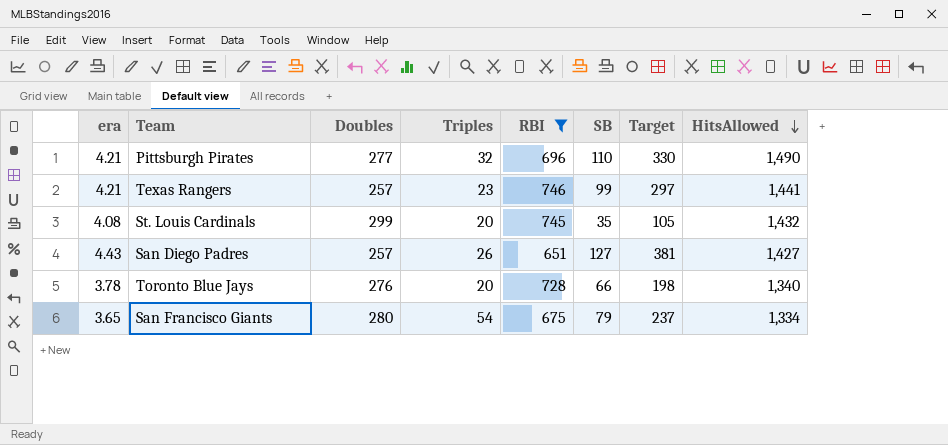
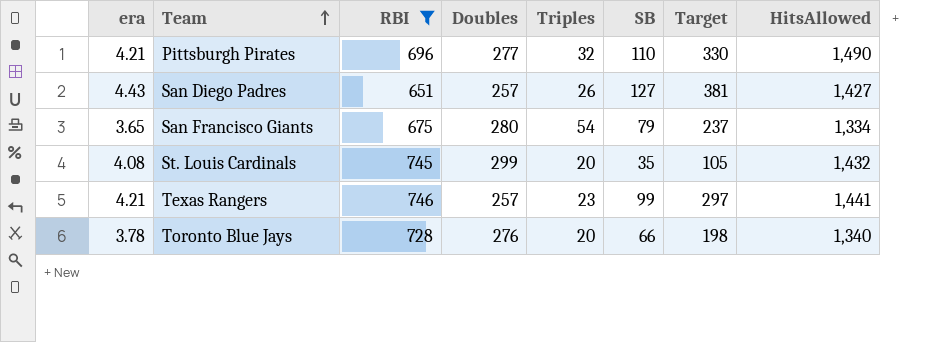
row order: HitsAllowed descending -> Team ascending
column RBI | position: 5 -> 3

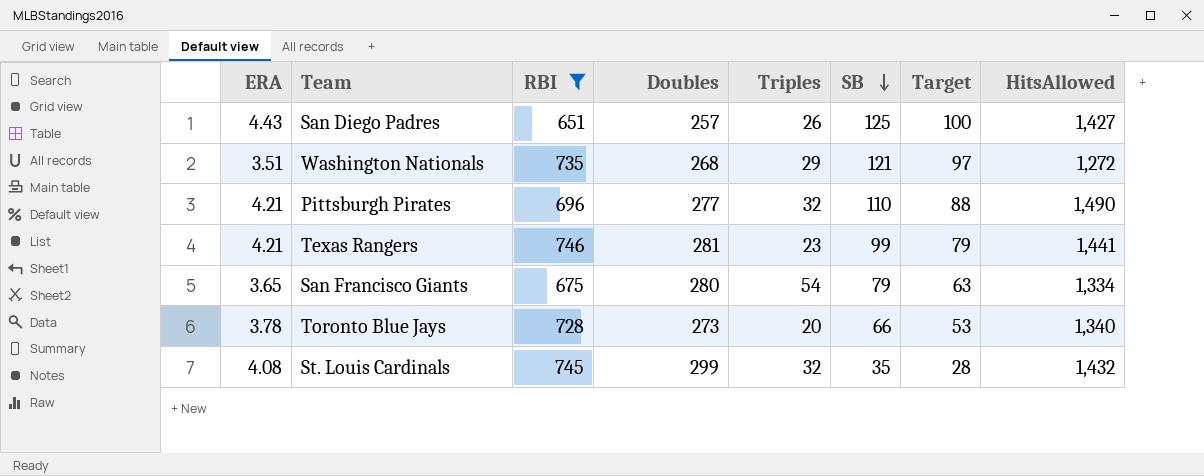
row order: Team ascending -> SB descending
column name: era -> ERA
column Target | formula: [SB] * 3 -> [SB] * 0.8
San Diego Padres | SB: 127 -> 125
row Washington Nationals: none -> 3.51 | 735 | 268 | 29 | 121 | 97 | 1,272
Texas Rangers | Doubles: 257 -> 281
Toronto Blue Jays | Doubles: 276 -> 273
St. Louis Cardinals | Triples: 20 -> 32

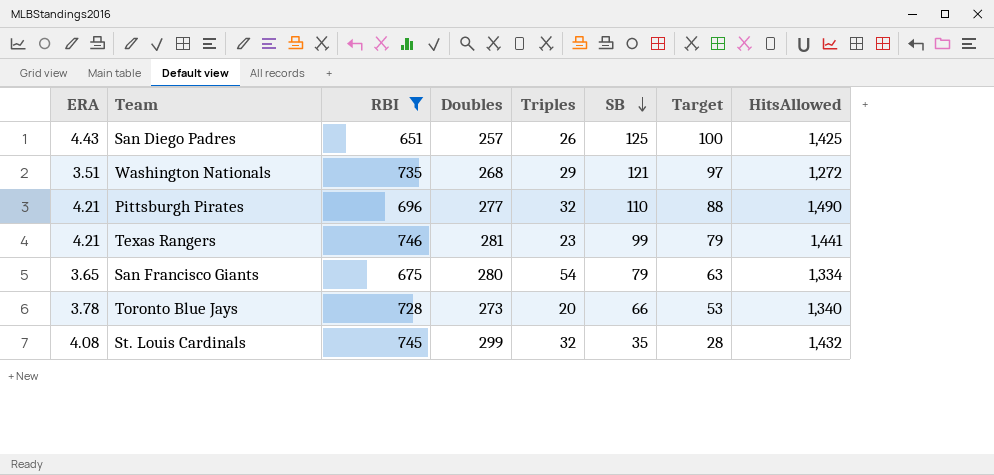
San Diego Padres | HitsAllowed: 1,427 -> 1,425

